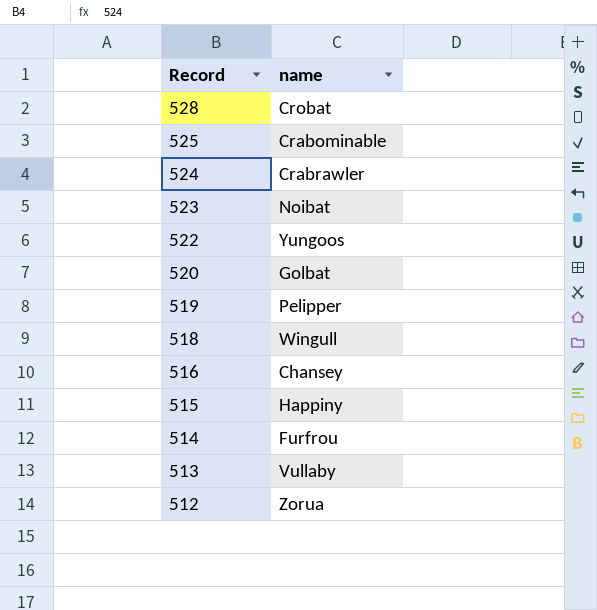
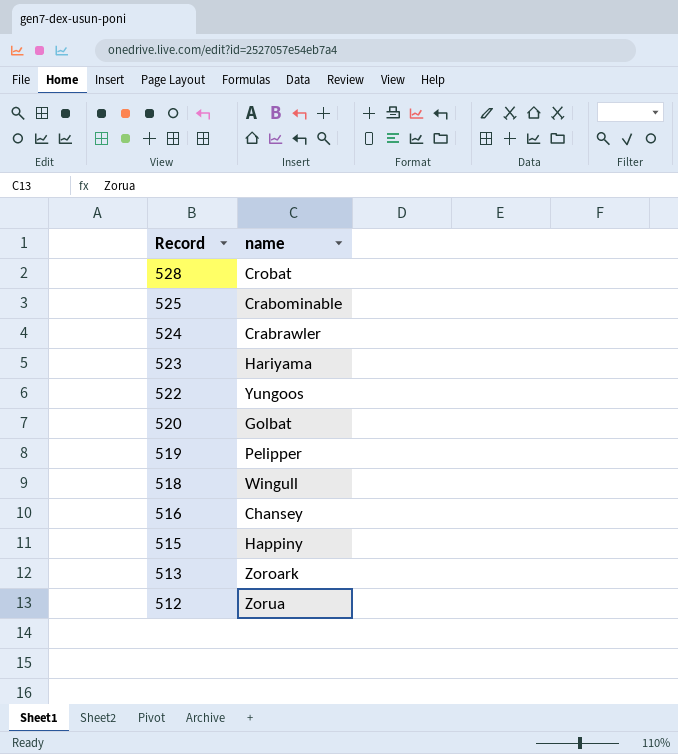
row 514: Furfrou -> none
523 | name: Noibat -> Hariyama
513 | name: Vullaby -> Zoroark

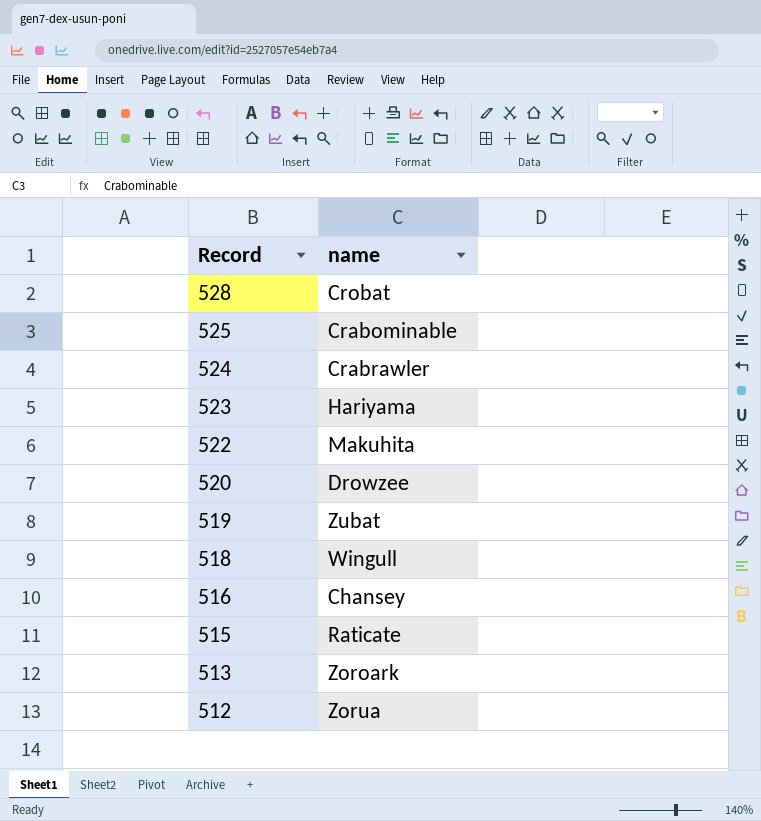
522 | name: Yungoos -> Makuhita
520 | name: Golbat -> Drowzee
519 | name: Pelipper -> Zubat
515 | name: Happiny -> Raticate

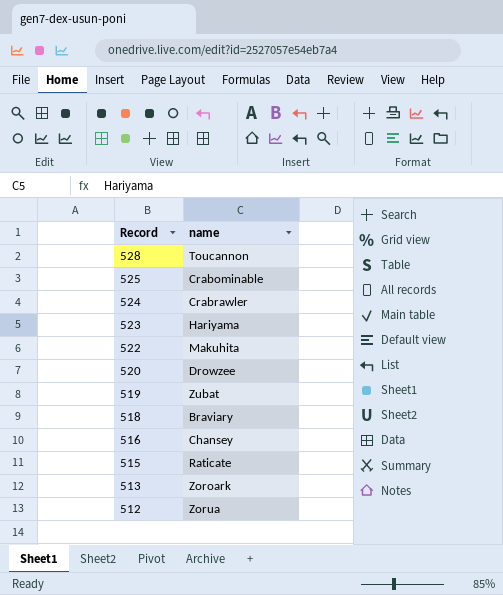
528 | name: Crobat -> Toucannon
518 | name: Wingull -> Braviary

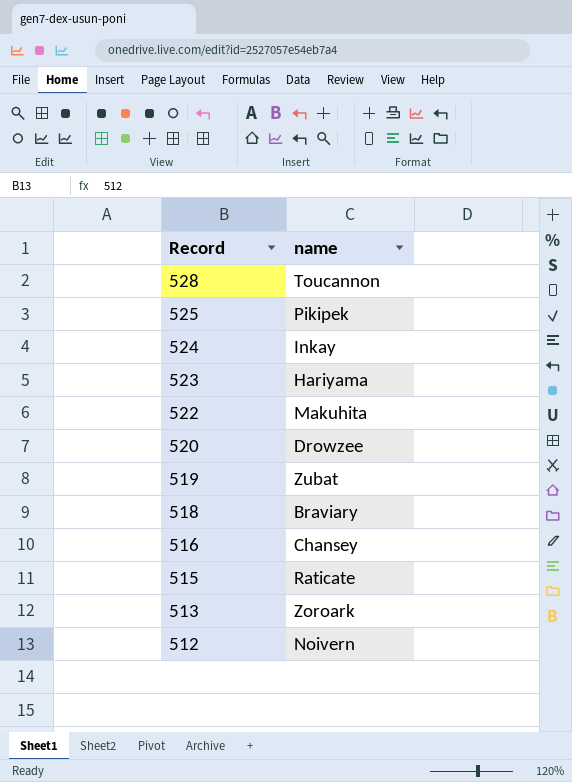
525 | name: Crabominable -> Pikipek
524 | name: Crabrawler -> Inkay
512 | name: Zorua -> Noivern

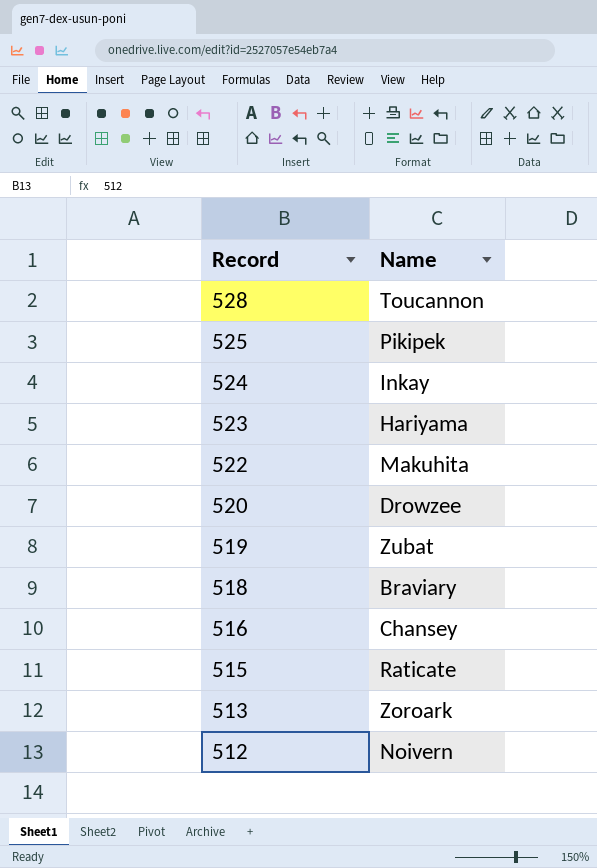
column name: name -> Name

